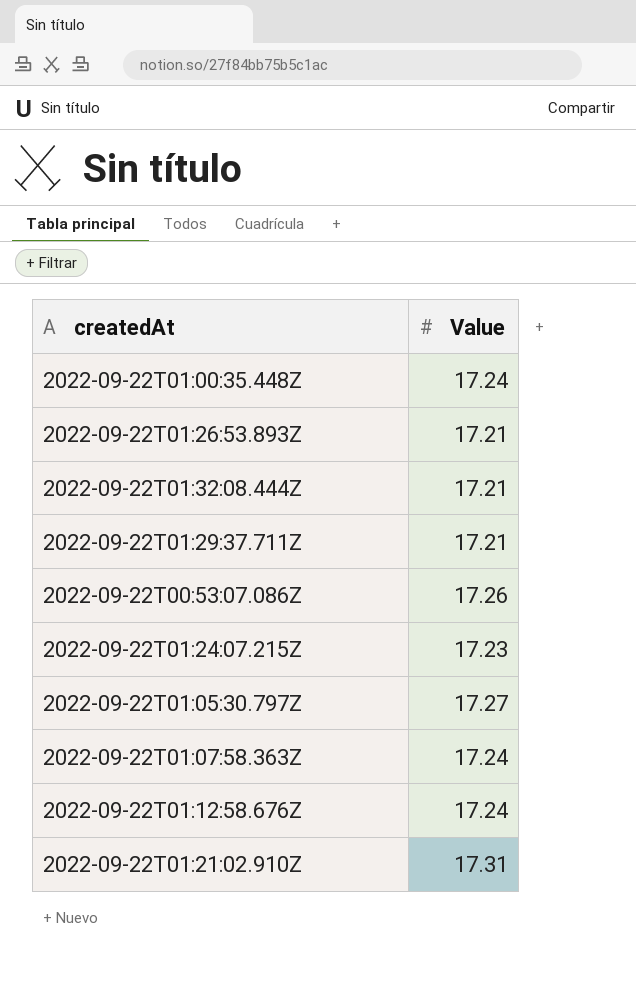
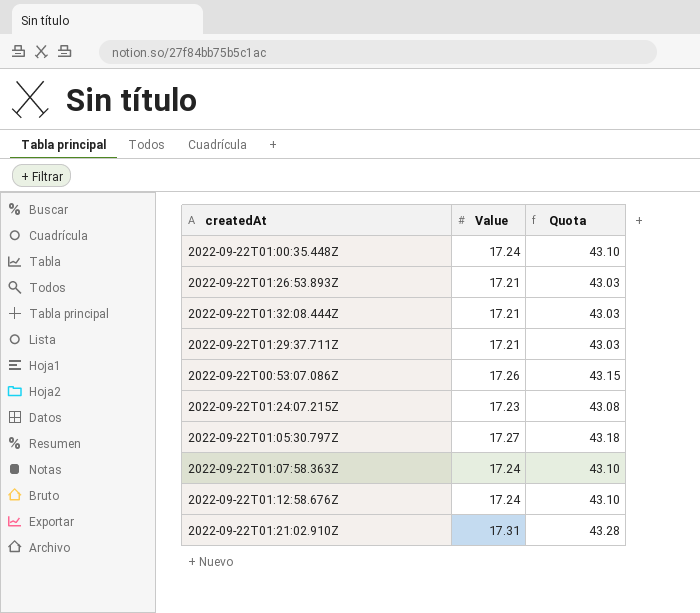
column Quota | formula: none -> [Value] * 2.5

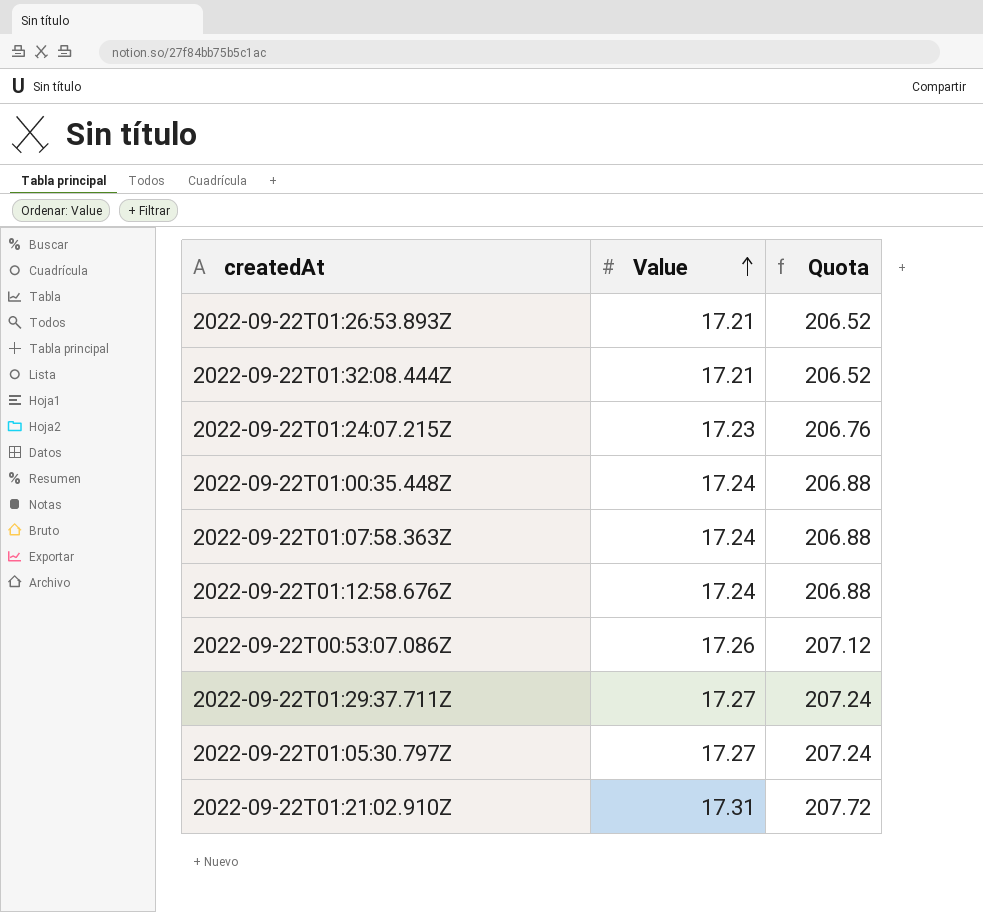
row order: none -> Value ascending
column Quota | formula: [Value] * 2.5 -> [Value] * 12
2022-09-22T01:29:37.711Z | Value: 17.21 -> 17.27

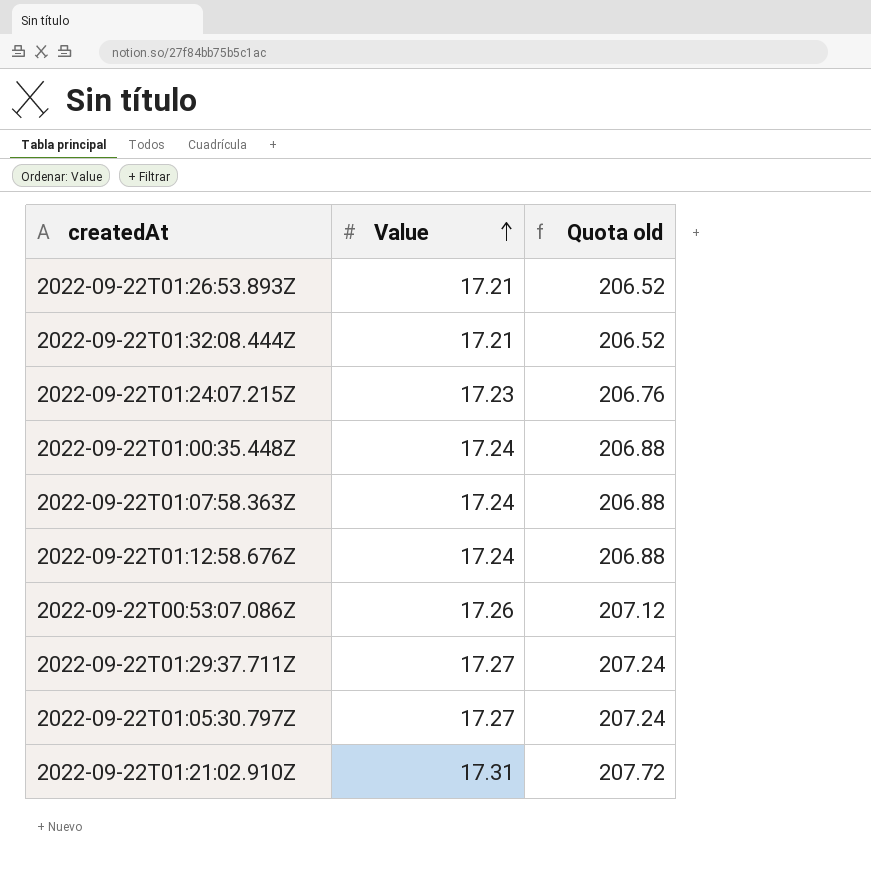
column name: Quota -> Quota old

